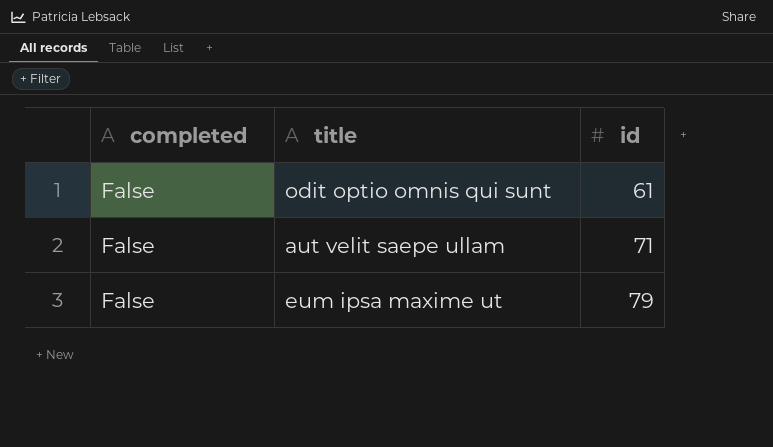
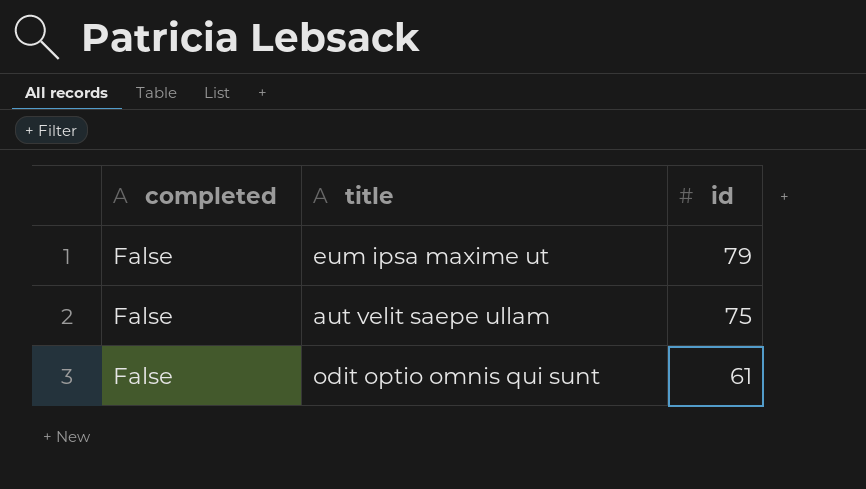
row order: id ascending -> id descending
aut velit saepe ullam | id: 71 -> 75

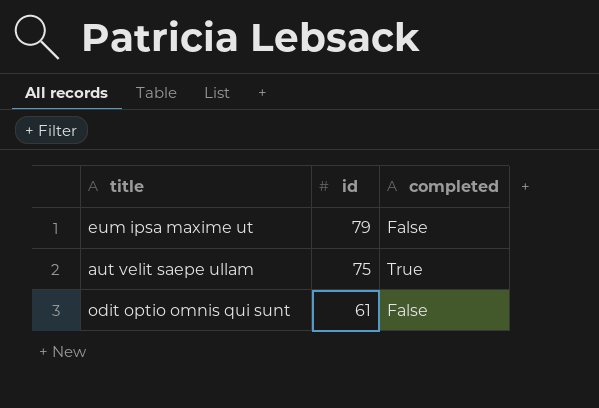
column completed | position: 1 -> 3
aut velit saepe ullam | completed: False -> True

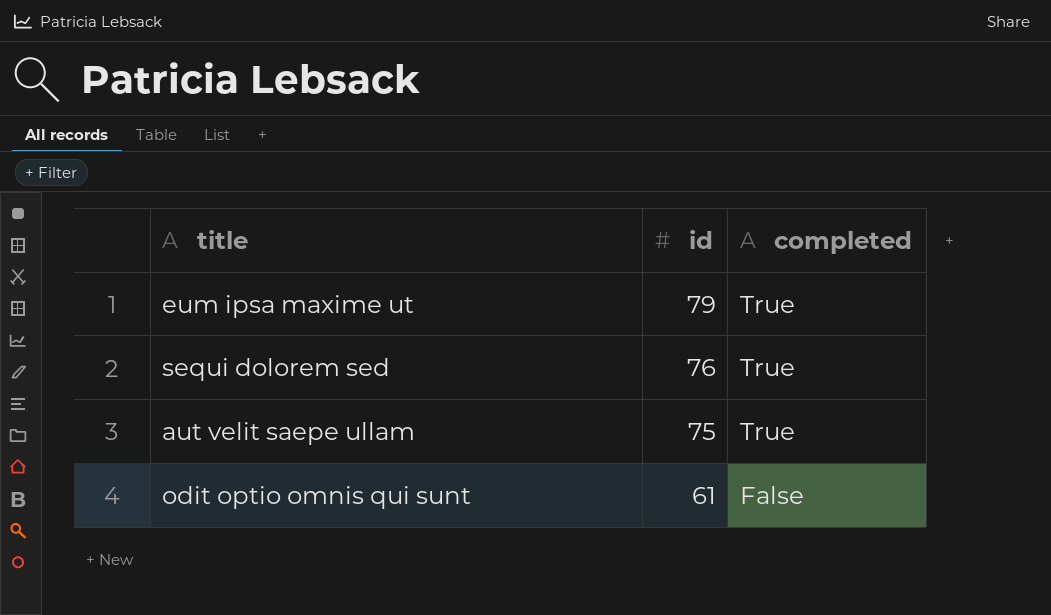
eum ipsa maxime ut | completed: False -> True
row sequi dolorem sed: none -> 76 | True

